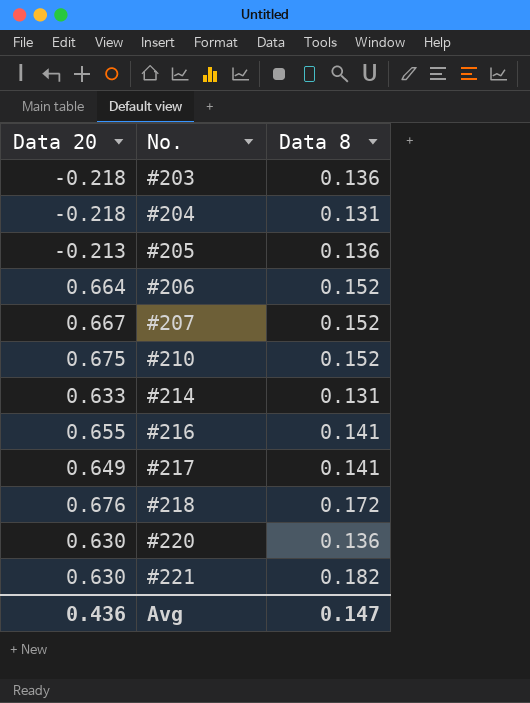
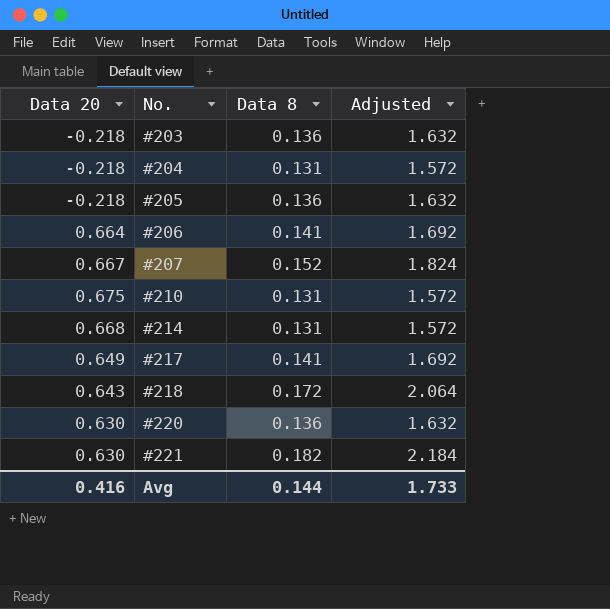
column Adjusted | formula: none -> [Data 8] * 12
row #216: 0.655 | 0.141 -> none
#205 | Data 20: -0.213 -> -0.218
#206 | Data 8: 0.152 -> 0.141
#210 | Data 8: 0.152 -> 0.131
#214 | Data 20: 0.633 -> 0.668
#218 | Data 20: 0.676 -> 0.643
Avg | Data 20: 0.436 -> 0.416
Avg | Data 8: 0.147 -> 0.144

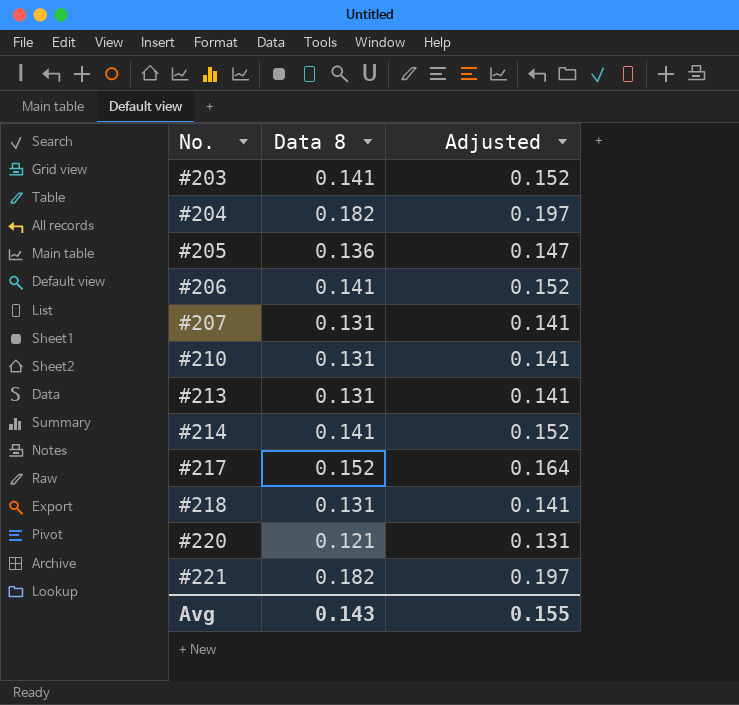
column Data 20 | position: 1 -> none
column Adjusted | formula: [Data 8] * 12 -> [Data 8] * 1.08
#203 | Data 8: 0.136 -> 0.141
#204 | Data 8: 0.131 -> 0.182
#207 | Data 8: 0.152 -> 0.131
row #213: none -> 0.131 | 0.141
#214 | Data 8: 0.131 -> 0.141
#217 | Data 8: 0.141 -> 0.152
#218 | Data 8: 0.172 -> 0.131
#220 | Data 8: 0.136 -> 0.121
Avg | Data 8: 0.144 -> 0.143
Avg | Adjusted: 1.733 -> 0.155

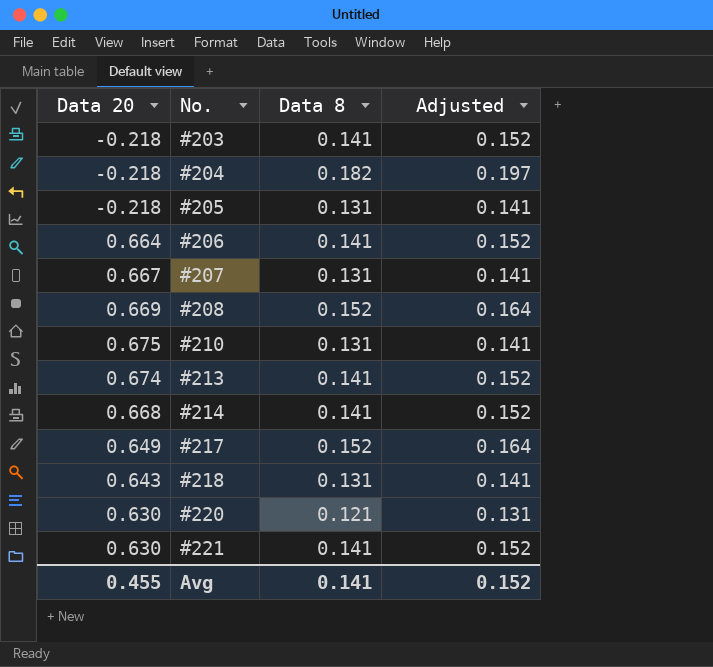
column Data 20 | position: none -> 1
#205 | Data 8: 0.136 -> 0.131
#205 | Adjusted: 0.147 -> 0.141
row #208: none -> 0.669 | 0.152 | 0.164
#213 | Data 8: 0.131 -> 0.141
#213 | Adjusted: 0.141 -> 0.152
#221 | Data 8: 0.182 -> 0.141
#221 | Adjusted: 0.197 -> 0.152
Avg | Data 8: 0.143 -> 0.141
Avg | Adjusted: 0.155 -> 0.152

